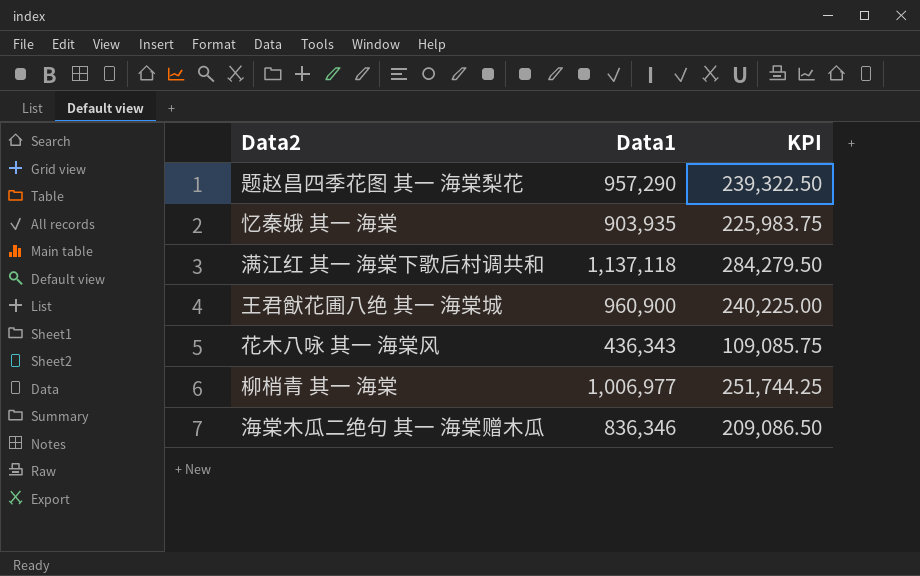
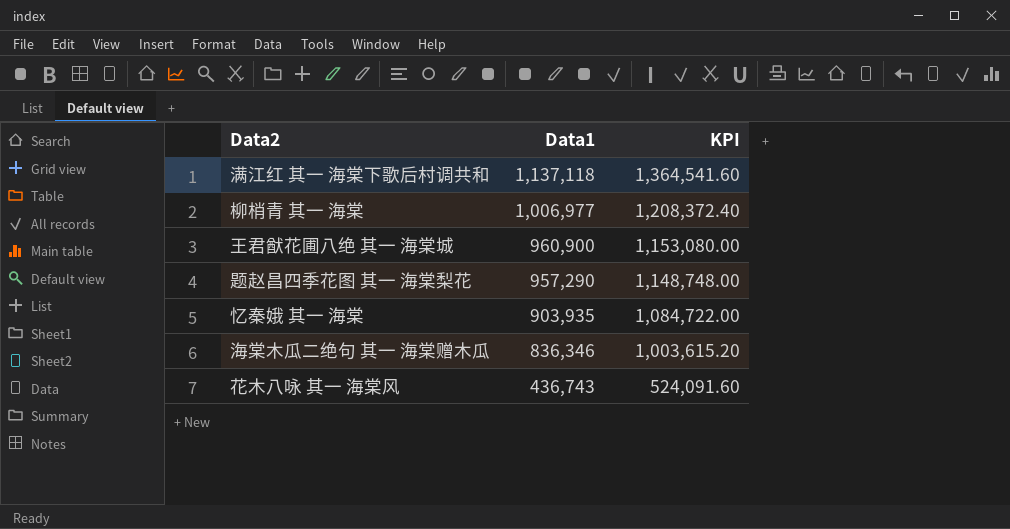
row order: none -> Data1 descending
column KPI | formula: [Data1] * 0.25 -> [Data1] * 1.2
花木八咏 其一 海棠风 | Data1: 436,343 -> 436,743

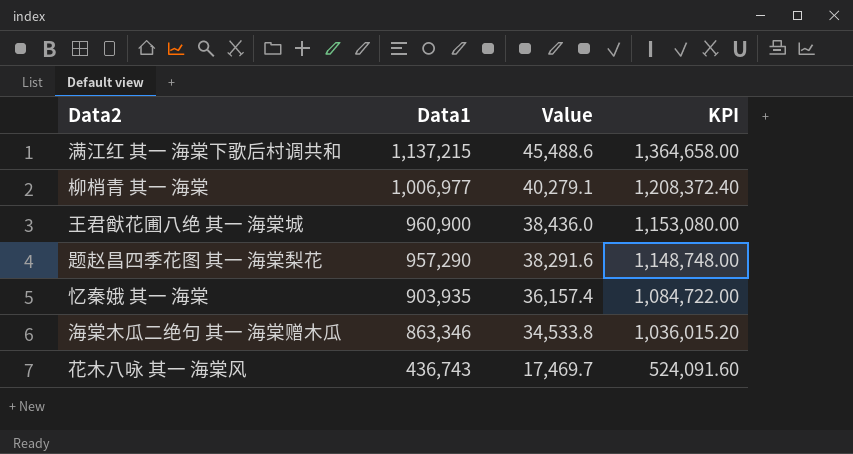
column Value | formula: none -> [Data1] * 0.04
满江红 其一 海棠下歌后村调共和 | Data1: 1,137,118 -> 1,137,215
满江红 其一 海棠下歌后村调共和 | KPI: 1,364,541.60 -> 1,364,658.00
海棠木瓜二绝句 其一 海棠赠木瓜 | Data1: 836,346 -> 863,346
海棠木瓜二绝句 其一 海棠赠木瓜 | KPI: 1,003,615.20 -> 1,036,015.20

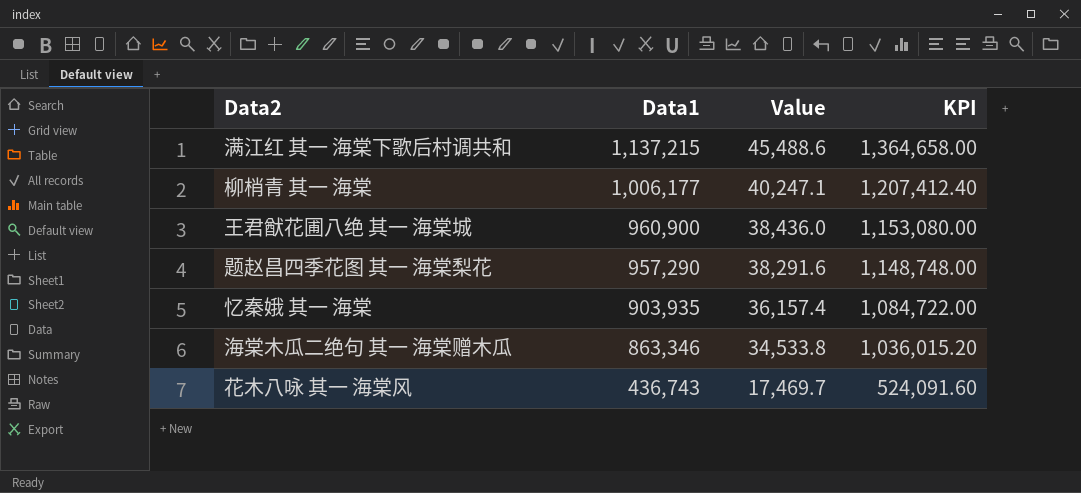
柳梢青 其一 海棠 | Data1: 1,006,977 -> 1,006,177
柳梢青 其一 海棠 | Value: 40,279.1 -> 40,247.1
柳梢青 其一 海棠 | KPI: 1,208,372.40 -> 1,207,412.40

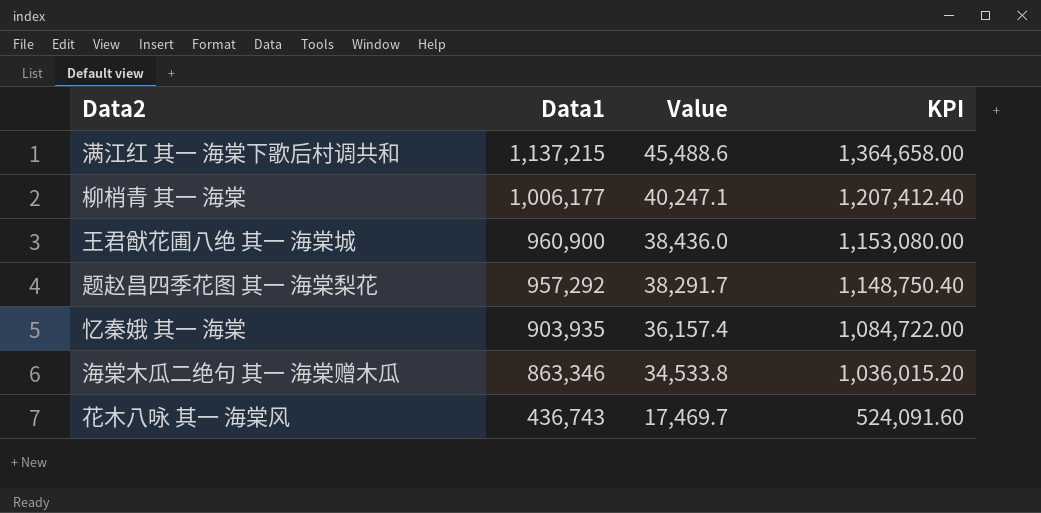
题赵昌四季花图 其一 海棠梨花 | Data1: 957,290 -> 957,292
题赵昌四季花图 其一 海棠梨花 | Value: 38,291.6 -> 38,291.7
题赵昌四季花图 其一 海棠梨花 | KPI: 1,148,748.00 -> 1,148,750.40

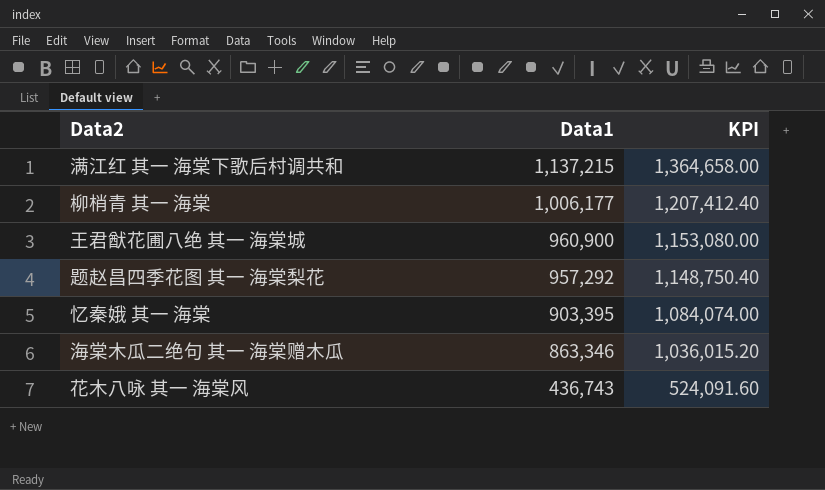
column Value | formula: [Data1] * 0.04 -> none
忆秦娥 其一 海棠 | Data1: 903,935 -> 903,395
忆秦娥 其一 海棠 | KPI: 1,084,722.00 -> 1,084,074.00

